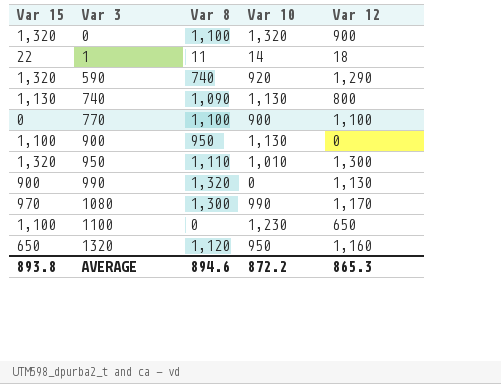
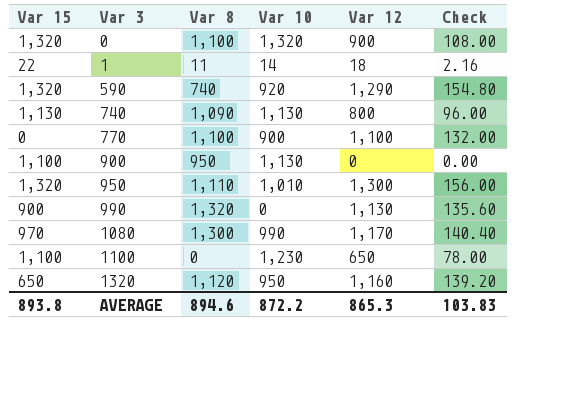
column Check | formula: none -> [Var 12] * 0.12

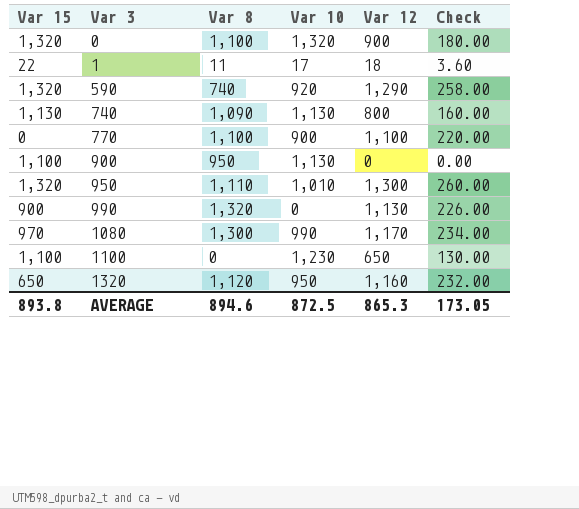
column Check | formula: [Var 12] * 0.12 -> [Var 12] * 0.2
1 | Var 10: 14 -> 17
AVERAGE | Var 10: 872.2 -> 872.5
AVERAGE | Check: 103.83 -> 173.05

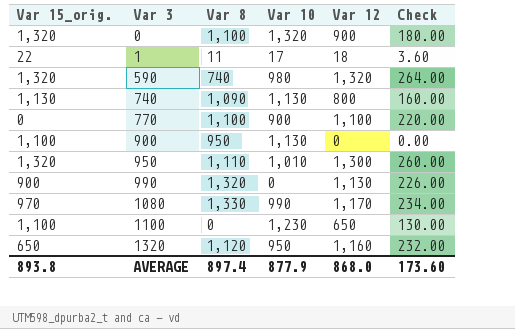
column name: Var 15 -> Var 15_orig.
590 | Var 10: 920 -> 980
590 | Var 12: 1,290 -> 1,320
590 | Check: 258.00 -> 264.00
1080 | Var 8: 1,300 -> 1,330
AVERAGE | Var 8: 894.6 -> 897.4
AVERAGE | Var 10: 872.5 -> 877.9
AVERAGE | Var 12: 865.3 -> 868.0
AVERAGE | Check: 173.05 -> 173.60

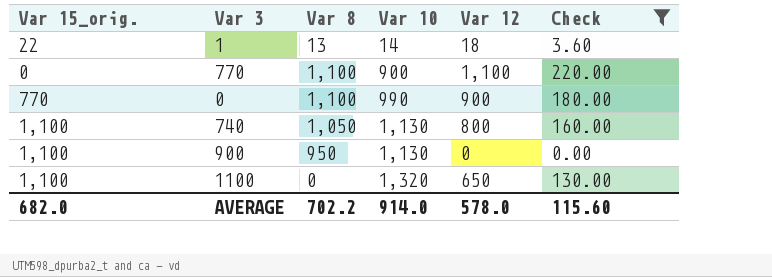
filter: none -> Check <= 220.00
row order: Var 3 ascending -> Var 10 ascending
1 | Var 8: 11 -> 13
1 | Var 10: 17 -> 14
0 | Var 15_orig.: 1,320 -> 770
0 | Var 10: 1,320 -> 990
740 | Var 15_orig.: 1,130 -> 1,100
740 | Var 8: 1,090 -> 1,050
1100 | Var 10: 1,230 -> 1,320
AVERAGE | Var 15_orig.: 893.8 -> 682.0
AVERAGE | Var 8: 897.4 -> 702.2
AVERAGE | Var 10: 877.9 -> 914.0
AVERAGE | Var 12: 868.0 -> 578.0
AVERAGE | Check: 173.60 -> 115.60

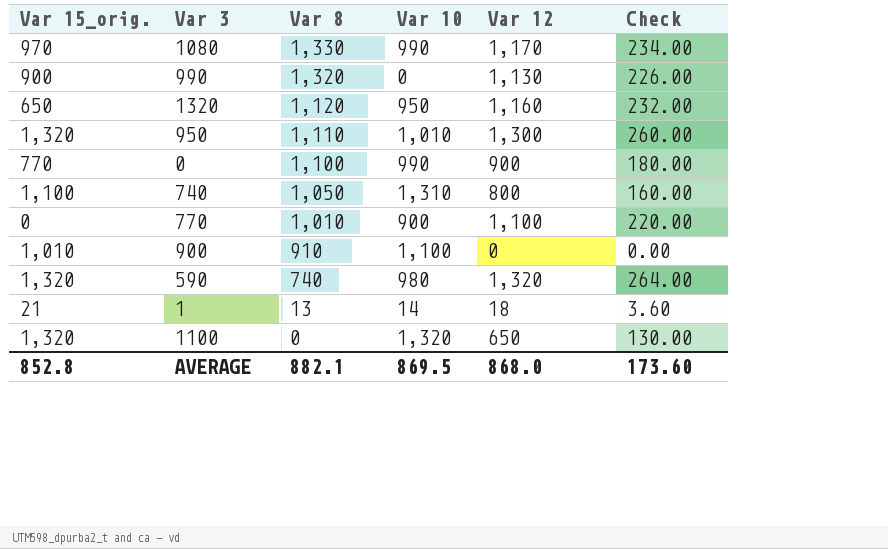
filter: Check <= 220.00 -> none
row order: Var 10 ascending -> Var 8 descending
740 | Var 10: 1,130 -> 1,310
770 | Var 8: 1,100 -> 1,010
900 | Var 15_orig.: 1,100 -> 1,010
900 | Var 8: 950 -> 910
900 | Var 10: 1,130 -> 1,100
1 | Var 15_orig.: 22 -> 21
1100 | Var 15_orig.: 1,100 -> 1,320
AVERAGE | Var 15_orig.: 682.0 -> 852.8
AVERAGE | Var 8: 702.2 -> 882.1
AVERAGE | Var 10: 914.0 -> 869.5
AVERAGE | Var 12: 578.0 -> 868.0
AVERAGE | Check: 115.60 -> 173.60

